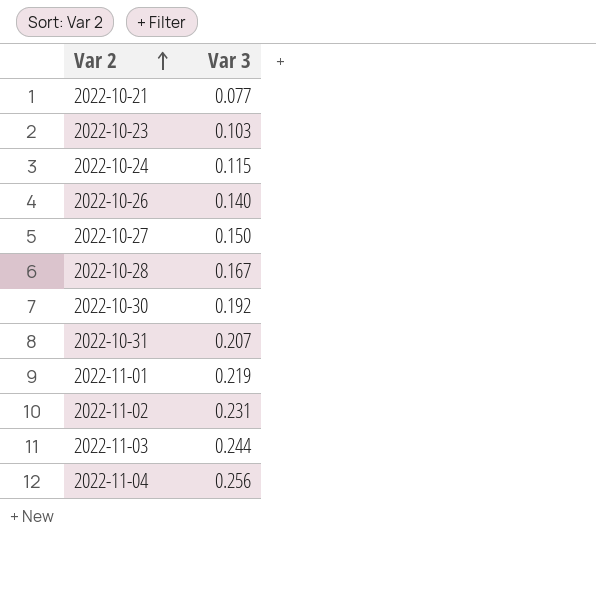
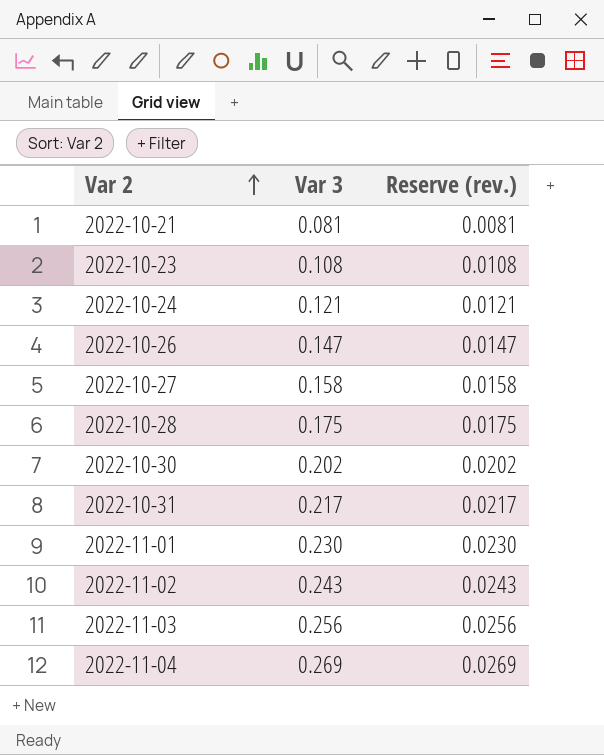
column Reserve (rev.) | formula: none -> [Var 3] * 0.1
2022-10-21 | Var 3: 0.077 -> 0.081
2022-10-23 | Var 3: 0.103 -> 0.108
2022-10-24 | Var 3: 0.115 -> 0.121
2022-10-26 | Var 3: 0.140 -> 0.147
2022-10-27 | Var 3: 0.150 -> 0.158
2022-10-28 | Var 3: 0.167 -> 0.175
2022-10-30 | Var 3: 0.192 -> 0.202
2022-10-31 | Var 3: 0.207 -> 0.217
2022-11-01 | Var 3: 0.219 -> 0.230
2022-11-02 | Var 3: 0.231 -> 0.243
2022-11-03 | Var 3: 0.244 -> 0.256
2022-11-04 | Var 3: 0.256 -> 0.269

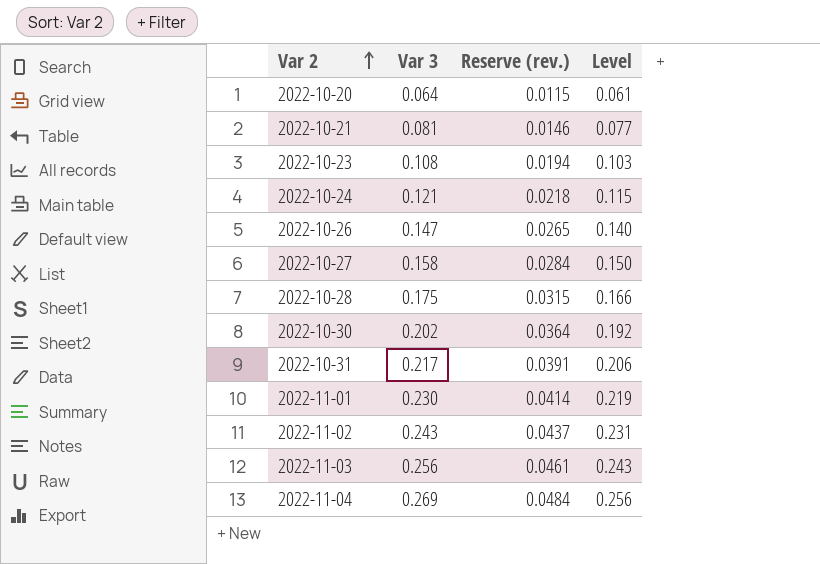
column Reserve (rev.) | formula: [Var 3] * 0.1 -> [Var 3] * 0.18
column Level | formula: none -> [Var 3] * 0.95
row 2022-10-20: none -> 0.064 | 0.0115 | 0.061

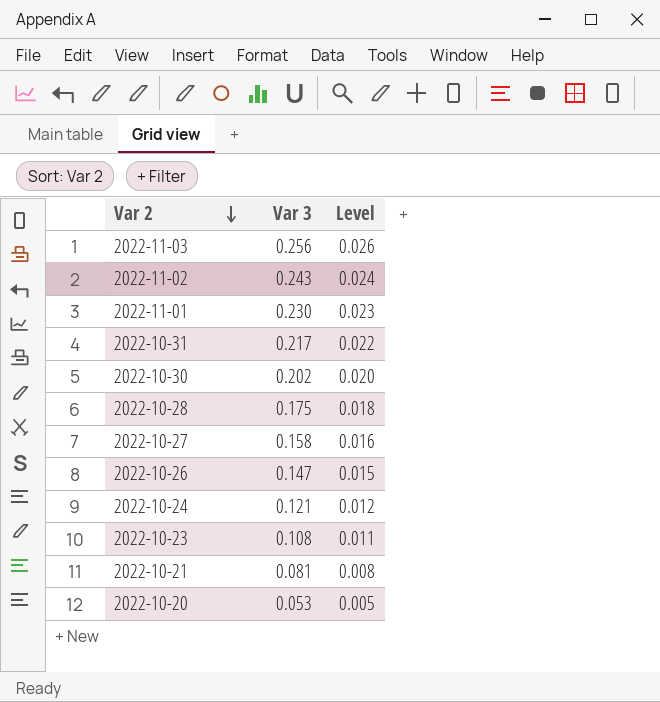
row order: Var 2 ascending -> Var 2 descending
column Reserve (rev.) | formula: [Var 3] * 0.18 -> none
column Level | formula: [Var 3] * 0.95 -> [Var 3] * 0.1
row 2022-11-04: 0.269 | 0.0484 | 0.256 -> none
2022-10-20 | Var 3: 0.064 -> 0.053

